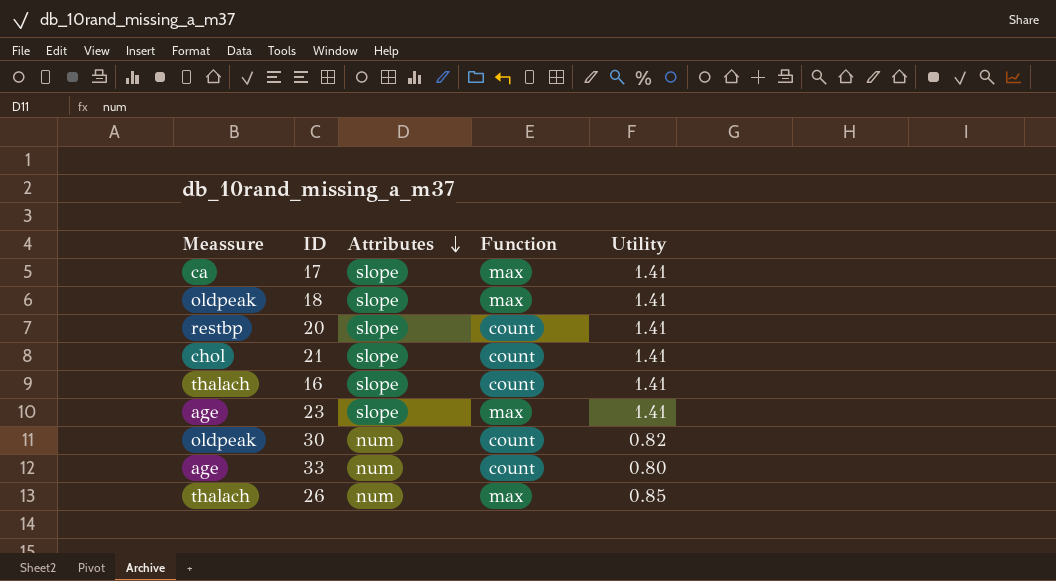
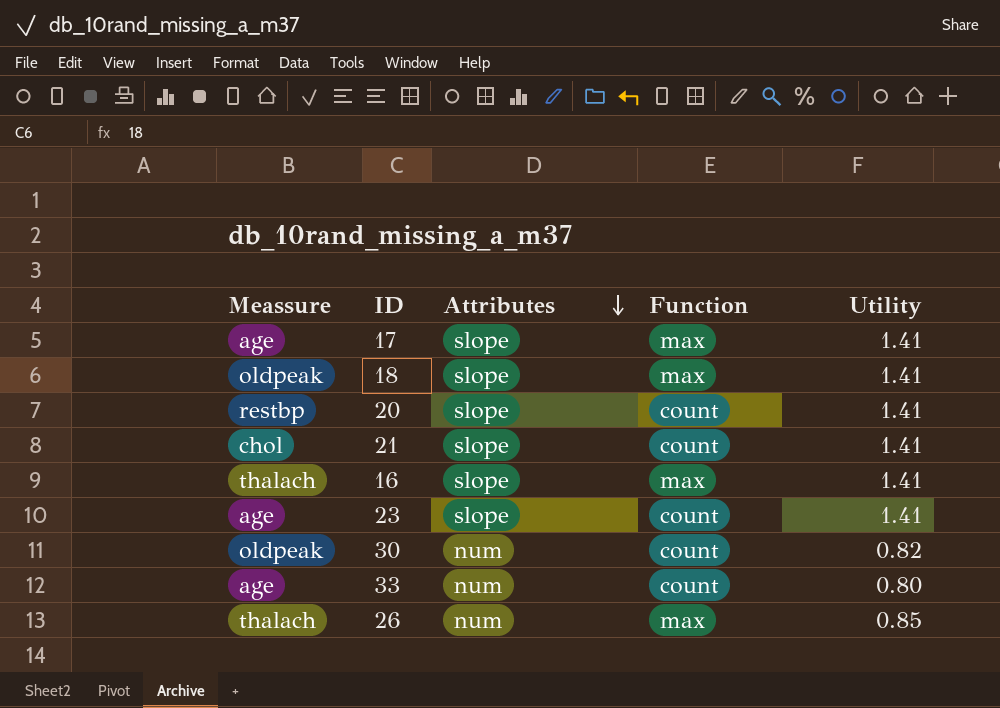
17 | Meassure: ca -> age
16 | Function: count -> max
23 | Function: max -> count

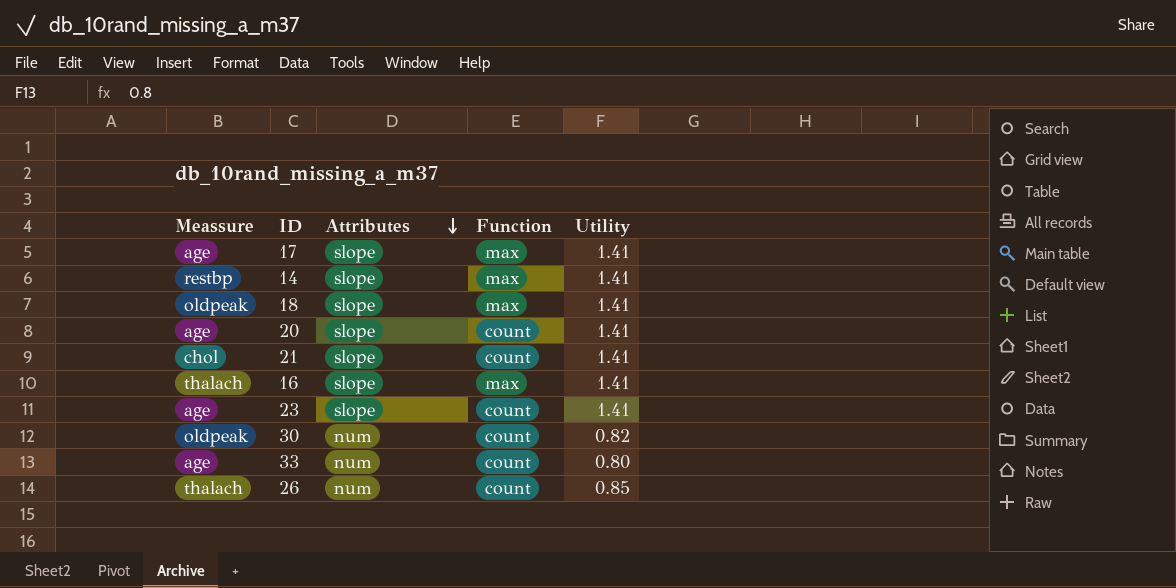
row 14: none -> restbp | slope | max | 1.41
20 | Meassure: restbp -> age
26 | Function: max -> count

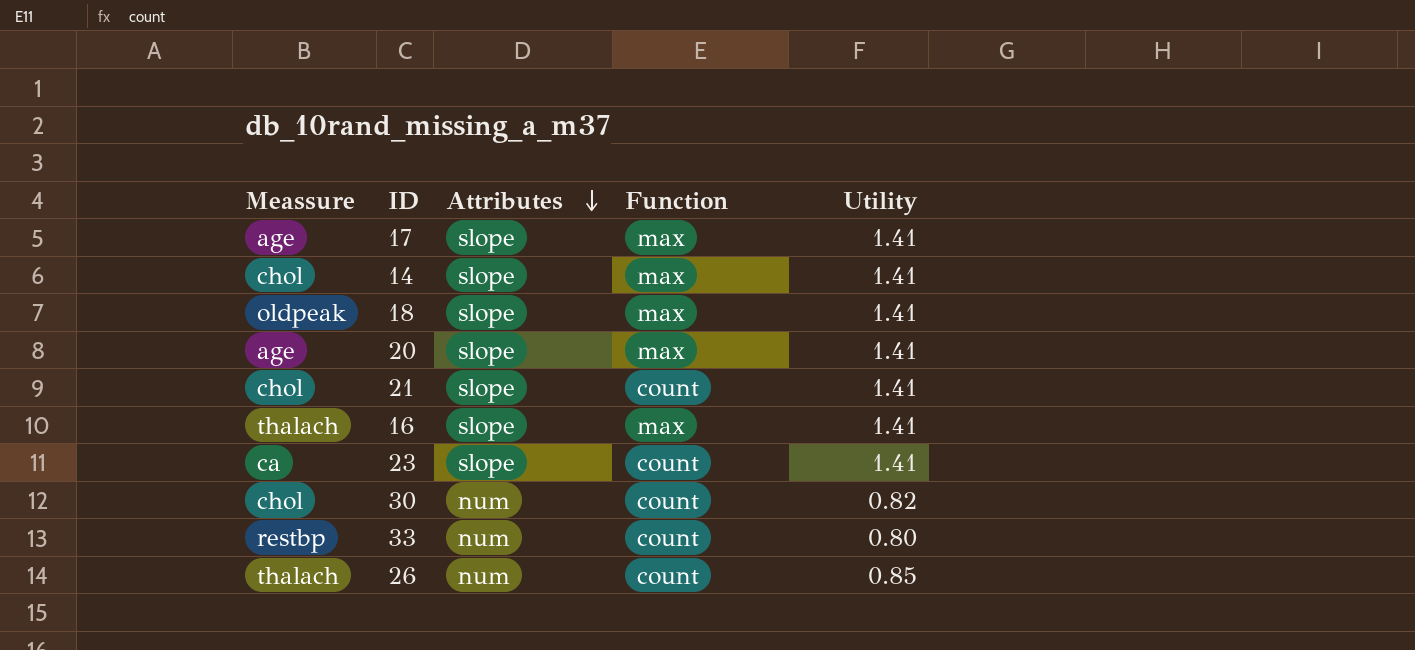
14 | Meassure: restbp -> chol
20 | Function: count -> max
23 | Meassure: age -> ca
30 | Meassure: oldpeak -> chol
33 | Meassure: age -> restbp

